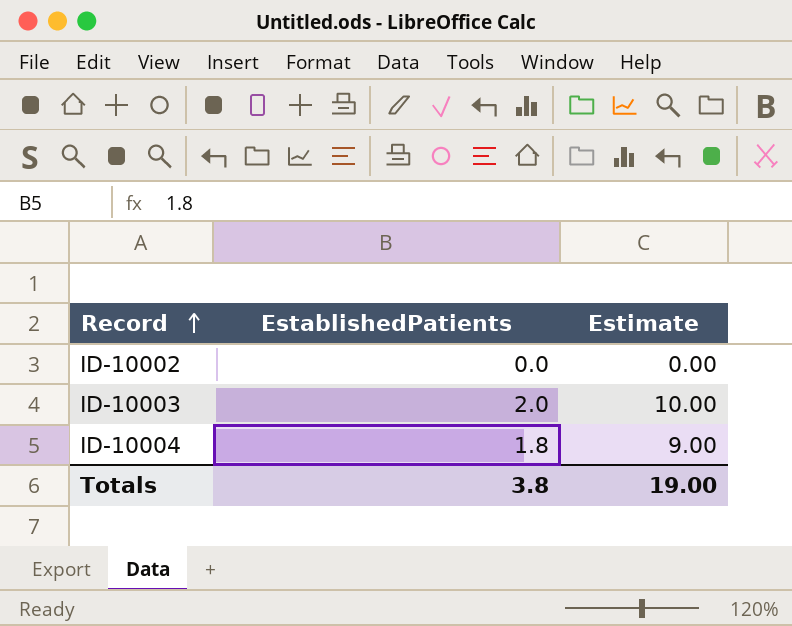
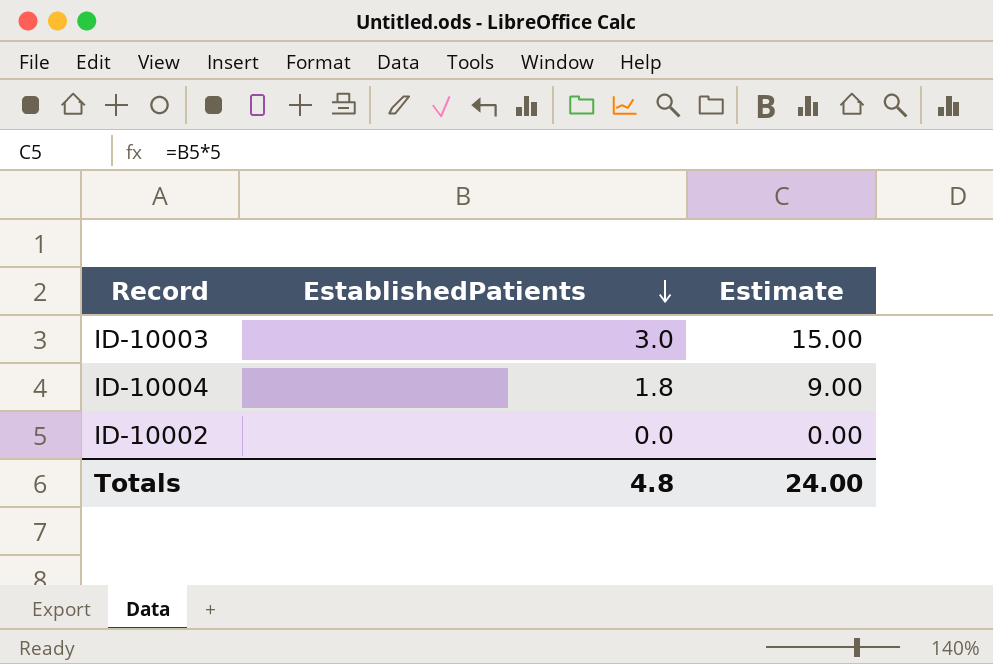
row order: Record ascending -> EstablishedPatients descending
ID-10003 | EstablishedPatients: 2.0 -> 3.0
ID-10003 | Estimate: 10.00 -> 15.00
Totals | EstablishedPatients: 3.8 -> 4.8
Totals | Estimate: 19.00 -> 24.00

